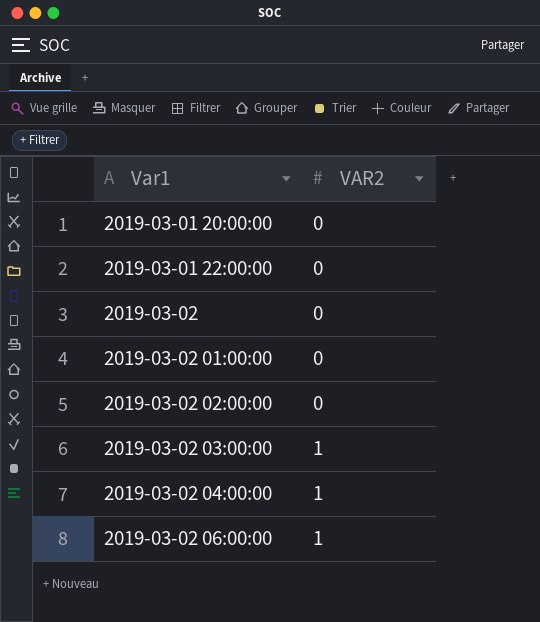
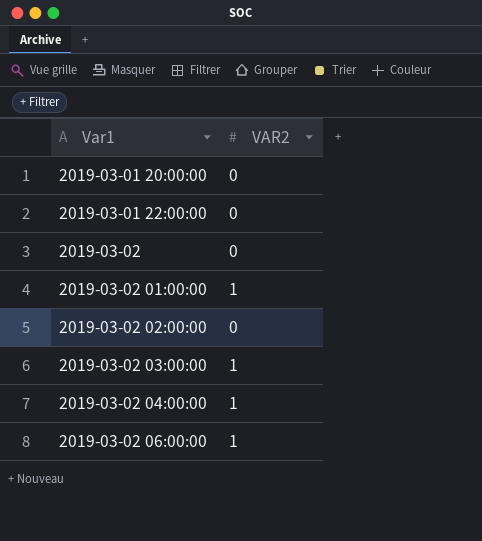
2019-03-02 01:00:00 | VAR2: 0 -> 1

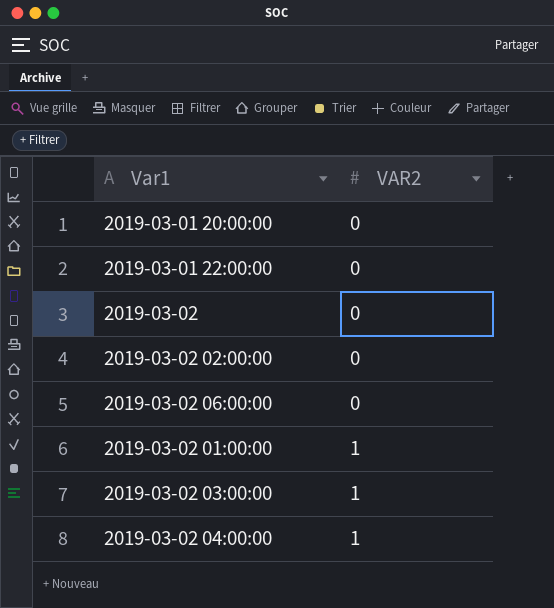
row order: Var1 ascending -> VAR2 ascending
2019-03-02 06:00:00 | VAR2: 1 -> 0

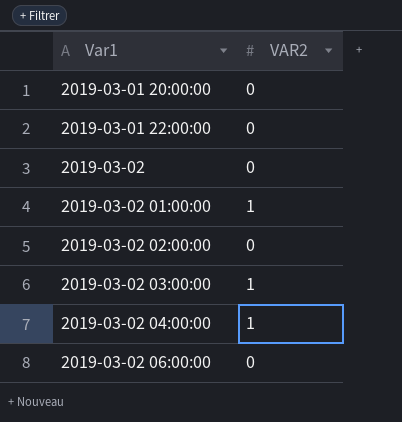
row order: VAR2 ascending -> Var1 ascending

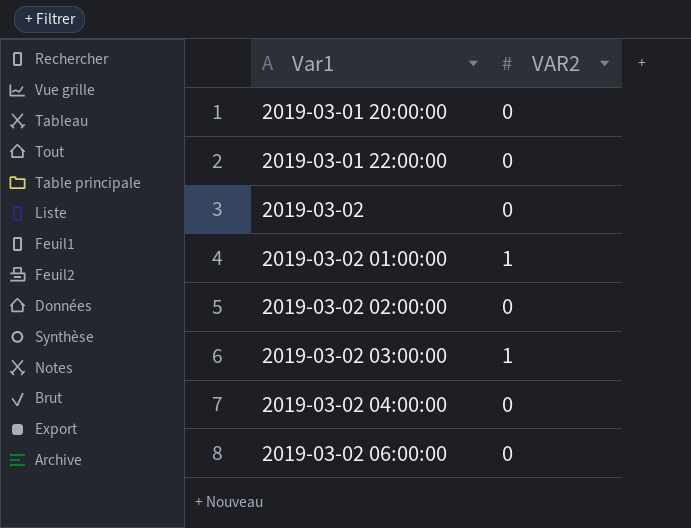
2019-03-02 04:00:00 | VAR2: 1 -> 0

